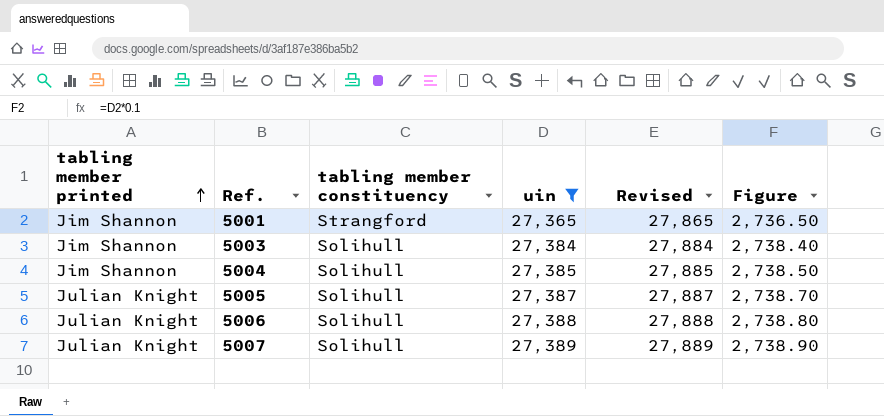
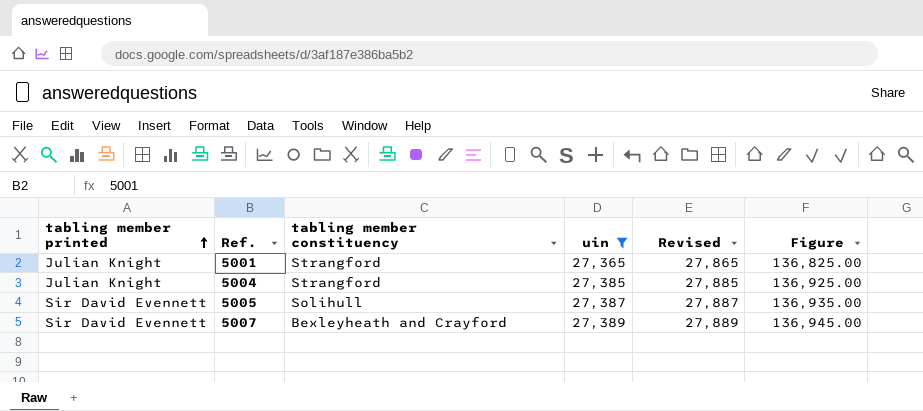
column Figure | formula: [uin] * 0.1 -> [uin] * 5
row 5003: Jim Shannon | Solihull | 27,384 | 27,884 | 2,738.40 -> none
row 5006: Julian Knight | Solihull | 27,388 | 27,888 | 2,738.80 -> none
5001 | tabling member printed: Jim Shannon -> Julian Knight
5004 | tabling member printed: Jim Shannon -> Julian Knight
5004 | tabling member constituency: Solihull -> Strangford
5005 | tabling member printed: Julian Knight -> Sir David Evennett
5007 | tabling member printed: Julian Knight -> Sir David Evennett
5007 | tabling member constituency: Solihull -> Bexleyheath and Crayford

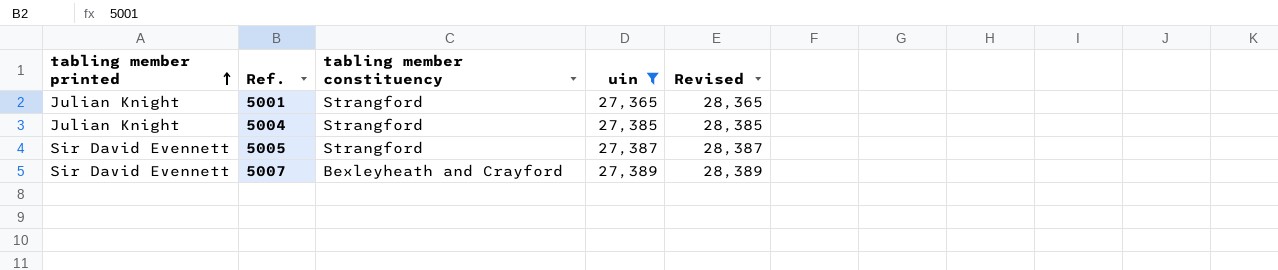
column Figure | formula: [uin] * 5 -> none
column Revised | formula: [uin] + 500 -> [uin] + 1000
5005 | tabling member constituency: Solihull -> Strangford

